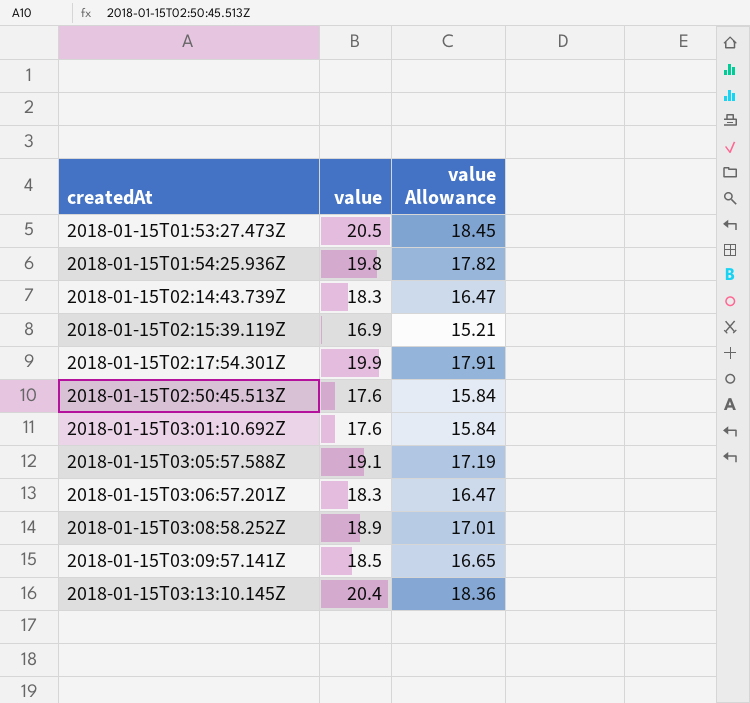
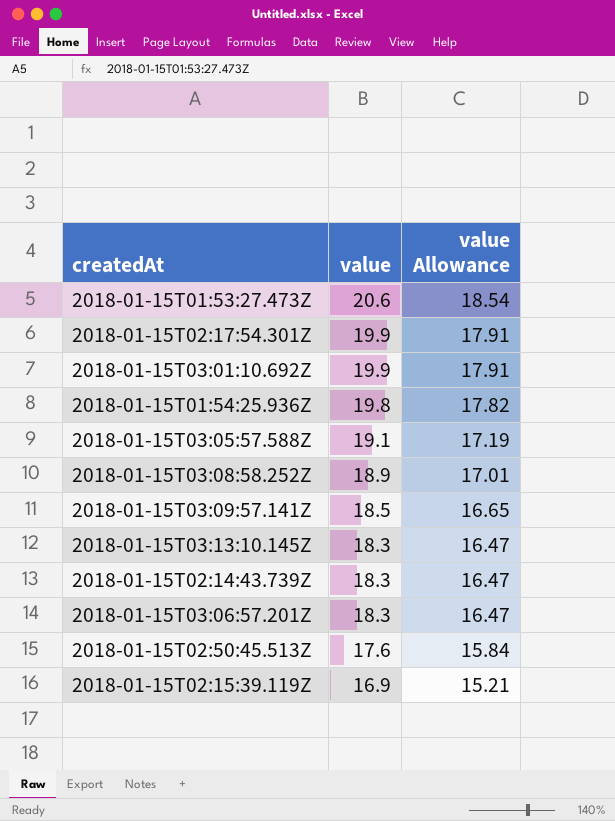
row order: createdAt ascending -> value descending
2018-01-15T01:53:27.473Z | value: 20.5 -> 20.6
2018-01-15T01:53:27.473Z | value Allowance: 18.45 -> 18.54
2018-01-15T03:01:10.692Z | value: 17.6 -> 19.9
2018-01-15T03:01:10.692Z | value Allowance: 15.84 -> 17.91
2018-01-15T03:13:10.145Z | value: 20.4 -> 18.3
2018-01-15T03:13:10.145Z | value Allowance: 18.36 -> 16.47

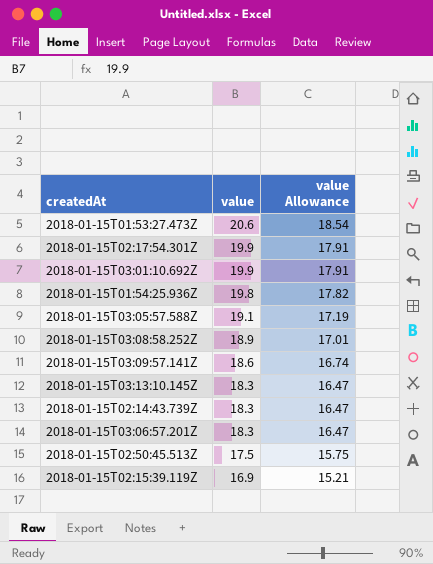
2018-01-15T03:09:57.141Z | value: 18.5 -> 18.6
2018-01-15T03:09:57.141Z | value Allowance: 16.65 -> 16.74
2018-01-15T02:50:45.513Z | value: 17.6 -> 17.5
2018-01-15T02:50:45.513Z | value Allowance: 15.84 -> 15.75

